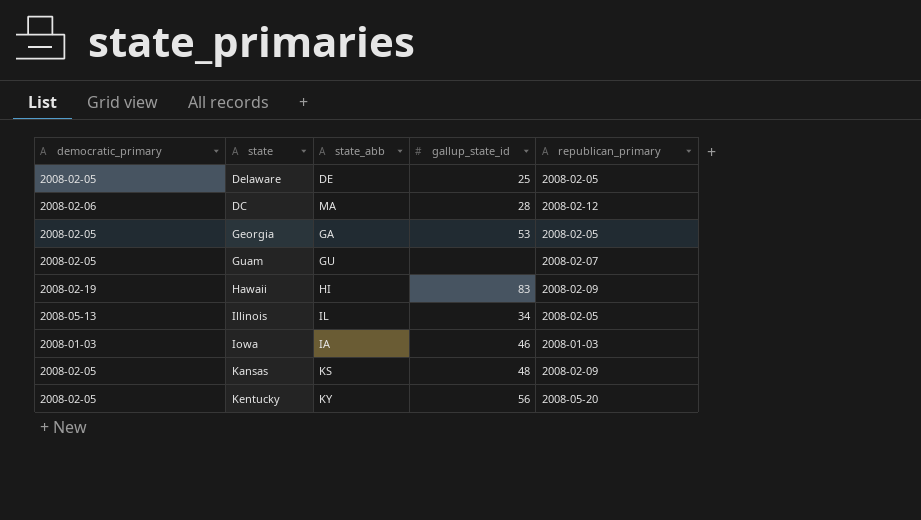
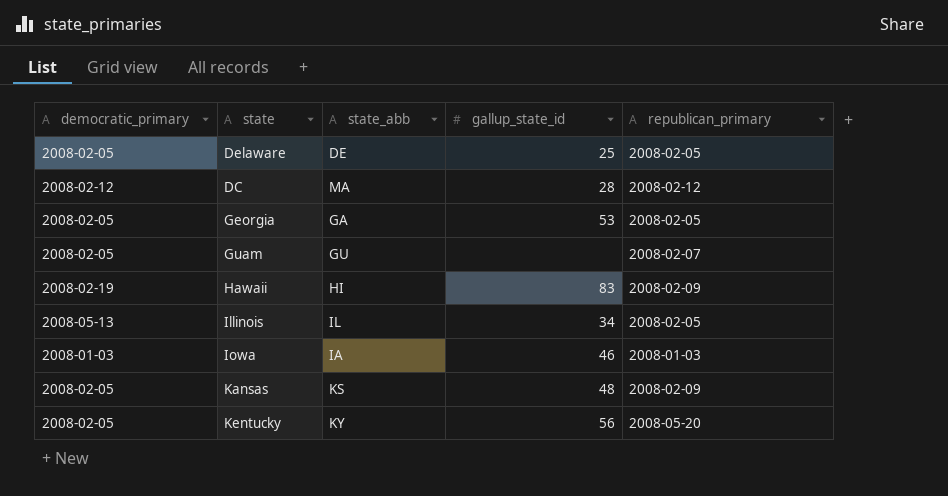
DC | democratic_primary: 2008-02-06 -> 2008-02-12

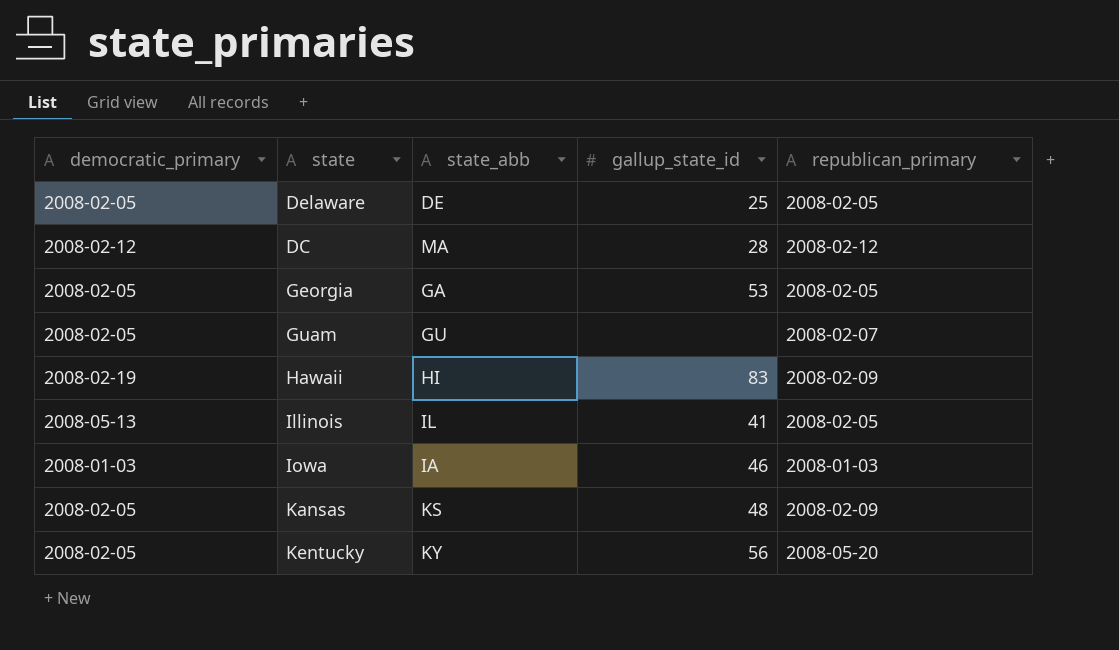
Illinois | gallup_state_id: 34 -> 41

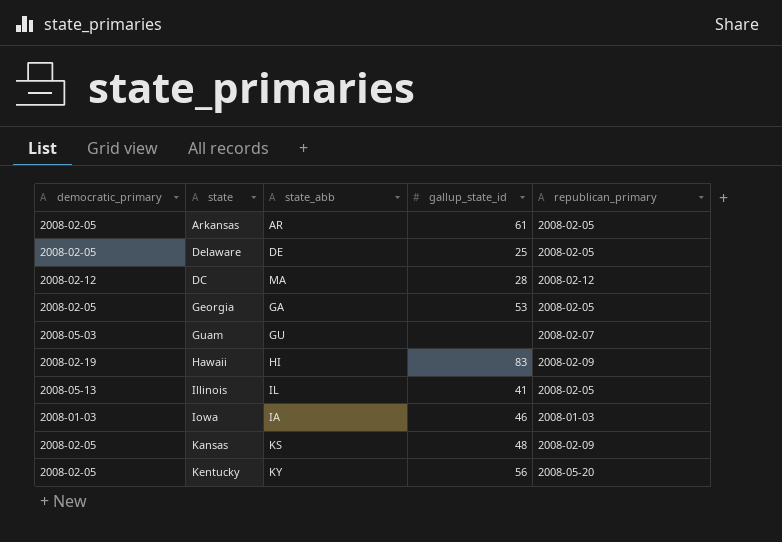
row Arkansas: none -> 2008-02-05 | AR | 61 | 2008-02-05
Guam | democratic_primary: 2008-02-05 -> 2008-05-03

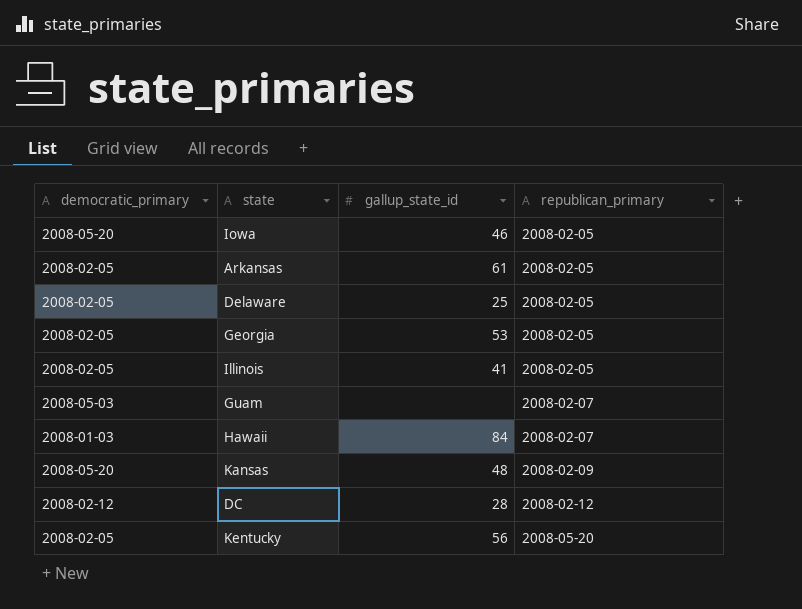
row order: none -> republican_primary ascending
column state_abb | position: 3 -> none
Iowa | democratic_primary: 2008-01-03 -> 2008-05-20
Iowa | republican_primary: 2008-01-03 -> 2008-02-05
Illinois | democratic_primary: 2008-05-13 -> 2008-02-05
Hawaii | democratic_primary: 2008-02-19 -> 2008-01-03
Hawaii | gallup_state_id: 83 -> 84
Hawaii | republican_primary: 2008-02-09 -> 2008-02-07
Kansas | democratic_primary: 2008-02-05 -> 2008-05-20

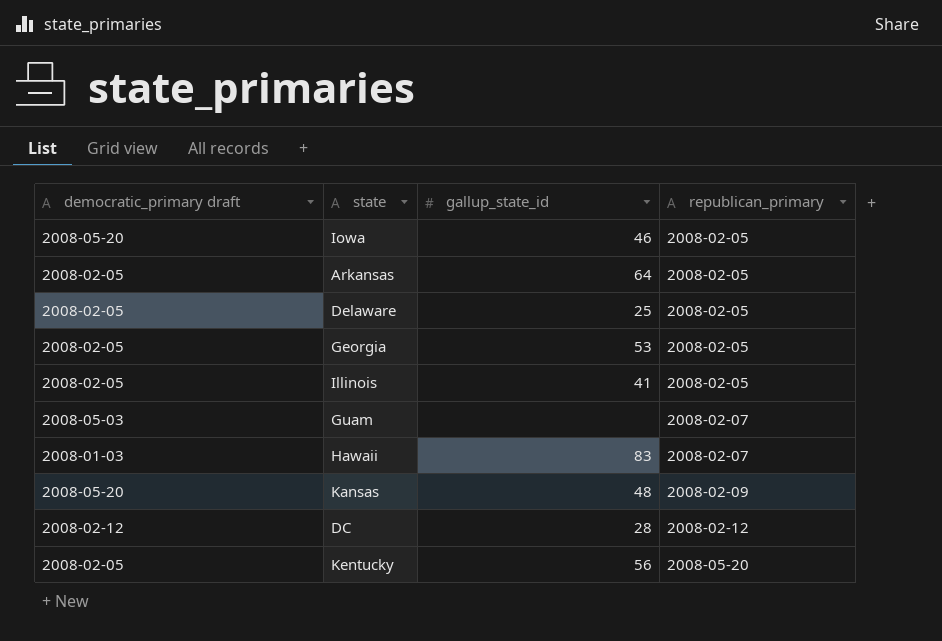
column name: democratic_primary -> democratic_primary draft
Arkansas | gallup_state_id: 61 -> 64
Hawaii | gallup_state_id: 84 -> 83

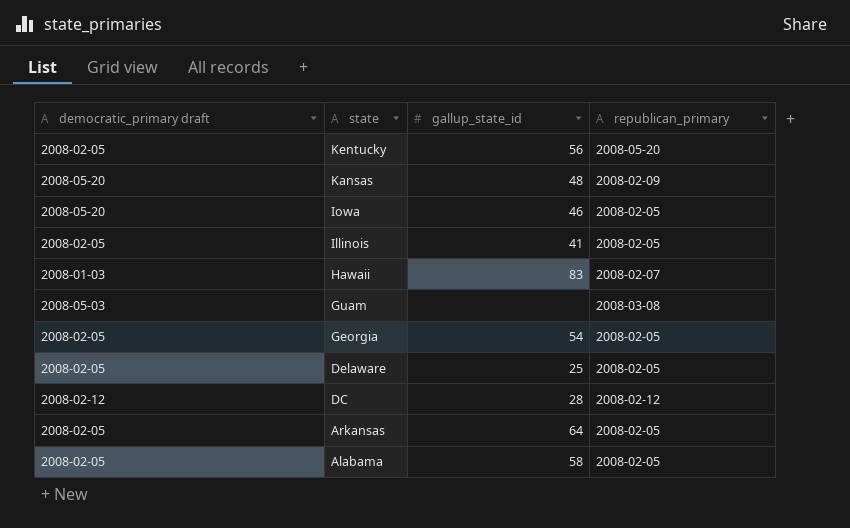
row order: republican_primary ascending -> state descending
Guam | republican_primary: 2008-02-07 -> 2008-03-08
Georgia | gallup_state_id: 53 -> 54
row Alabama: none -> 2008-02-05 | 58 | 2008-02-05

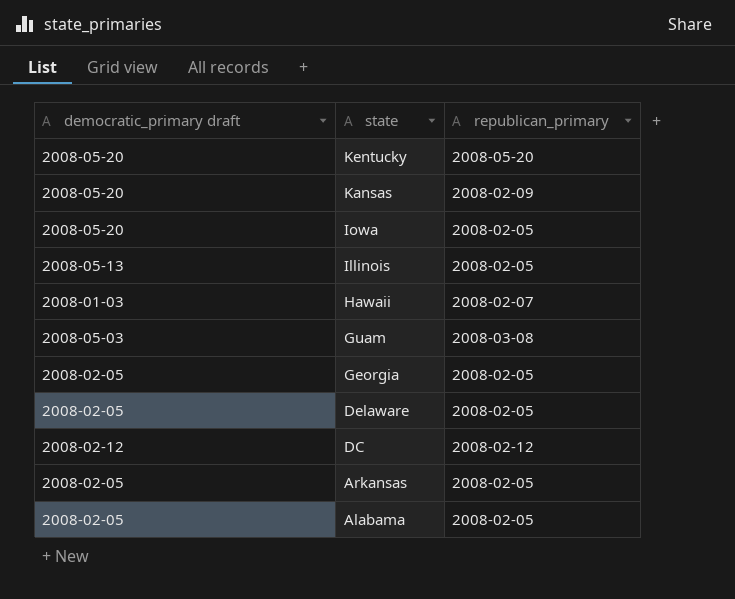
column gallup_state_id | position: 3 -> none
Kentucky | democratic_primary draft: 2008-02-05 -> 2008-05-20
Illinois | democratic_primary draft: 2008-02-05 -> 2008-05-13

